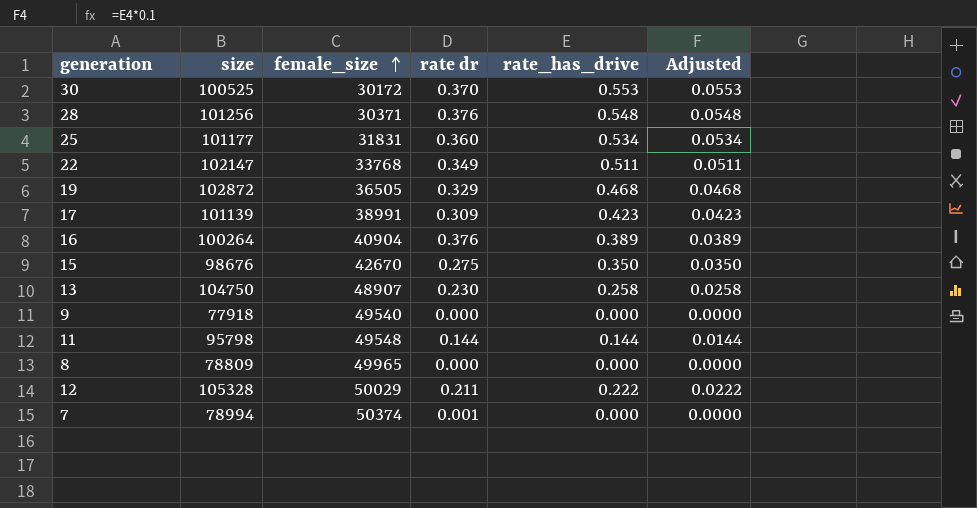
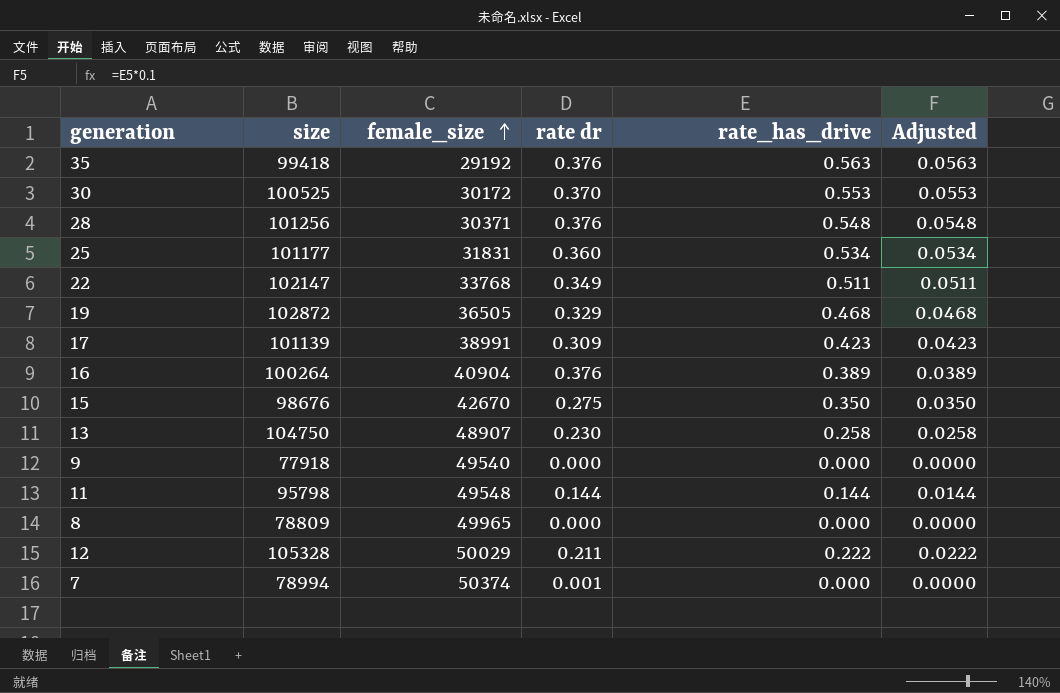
row 35: none -> 99418 | 29192 | 0.376 | 0.563 | 0.0563

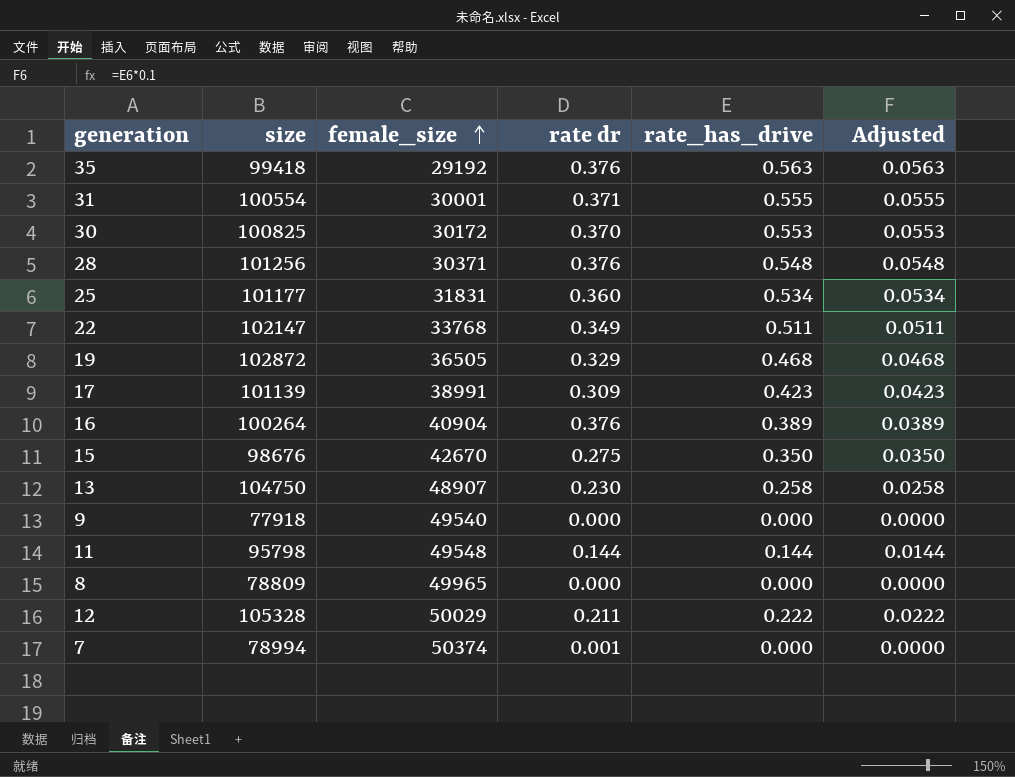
row 31: none -> 100554 | 30001 | 0.371 | 0.555 | 0.0555
30 | size: 100525 -> 100825

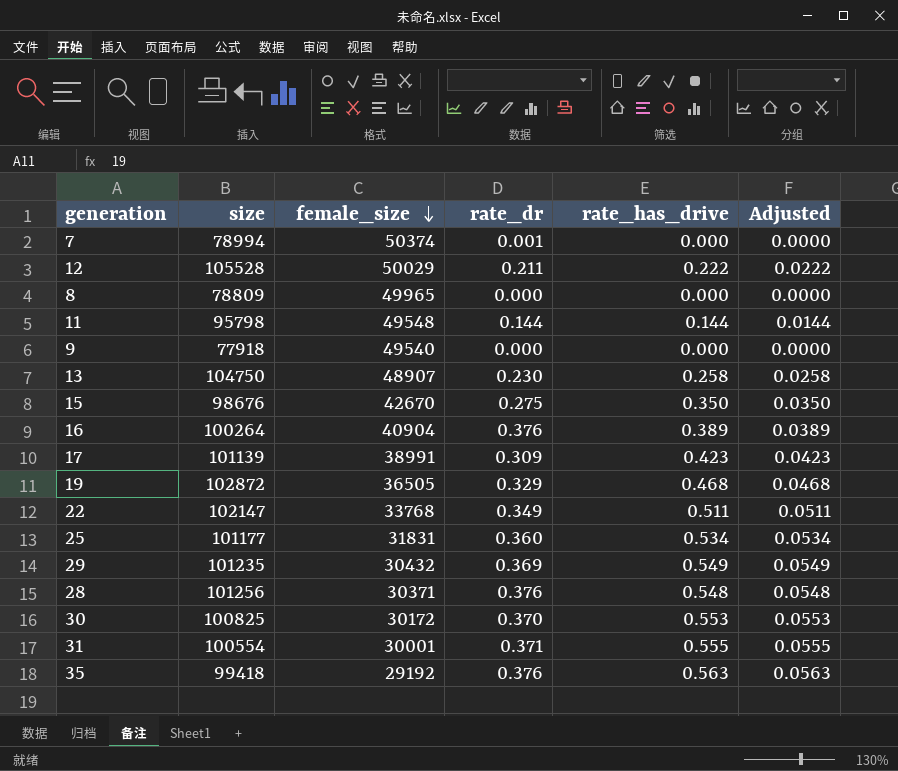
row order: female_size ascending -> female_size descending
column name: rate dr -> rate_dr
12 | size: 105328 -> 105528
row 29: none -> 101235 | 30432 | 0.369 | 0.549 | 0.0549

